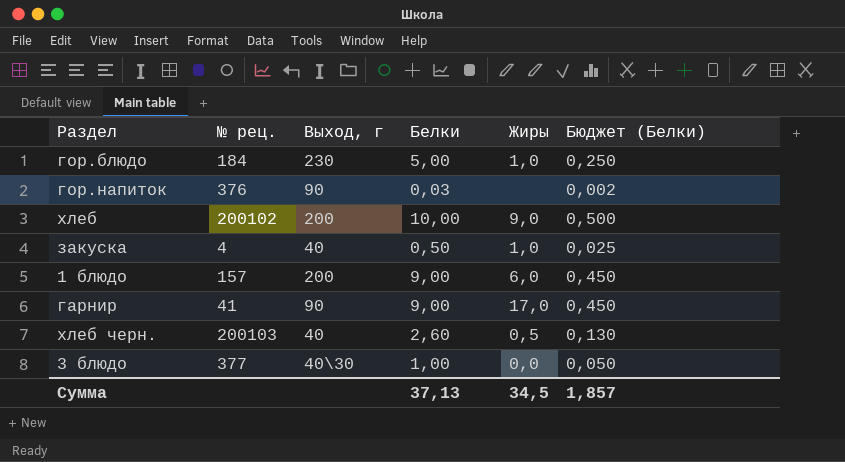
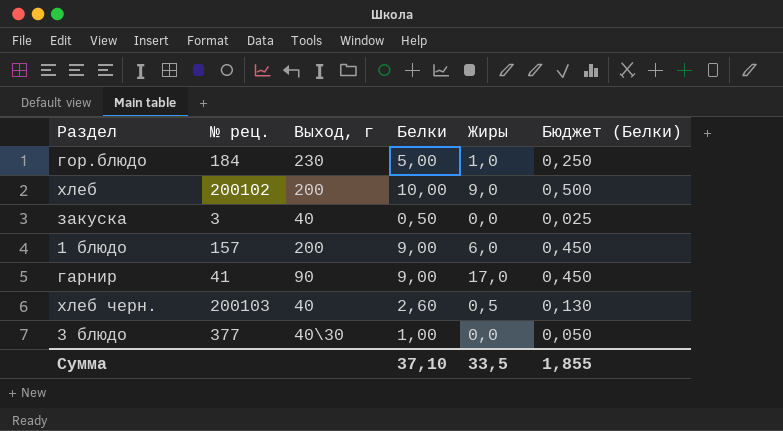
row гор.напиток: 376 | 90 | 0,03 | none | 0,002 -> none
закуска | № рец.: 4 -> 3
закуска | Жиры: 1,0 -> 0,0
Сумма | Белки: 37,13 -> 37,10
Сумма | Жиры: 34,5 -> 33,5
Сумма | Бюджет (Белки): 1,857 -> 1,855

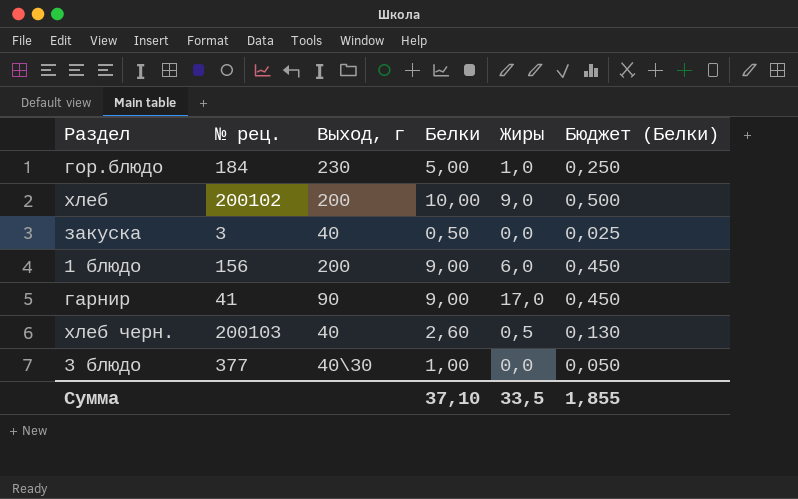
1 блюдо | № рец.: 157 -> 156

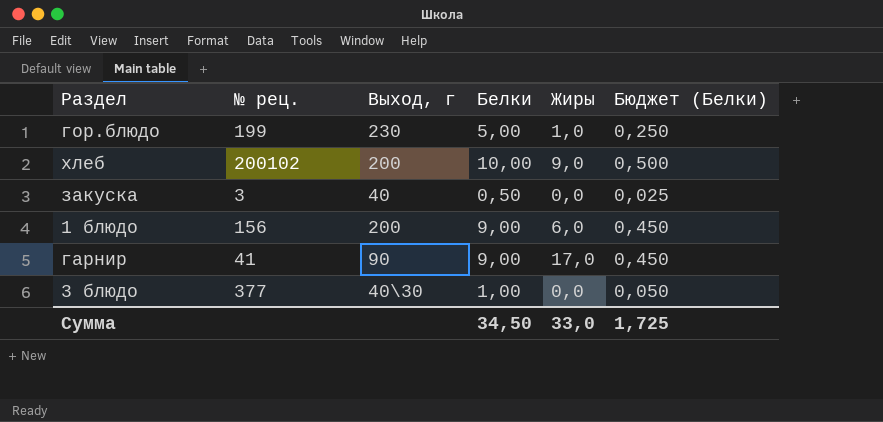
row хлеб черн.: 200103 | 40 | 2,60 | 0,5 | 0,130 -> none
гор.блюдо | № рец.: 184 -> 199
Сумма | Белки: 37,10 -> 34,50
Сумма | Жиры: 33,5 -> 33,0
Сумма | Бюджет (Белки): 1,855 -> 1,725

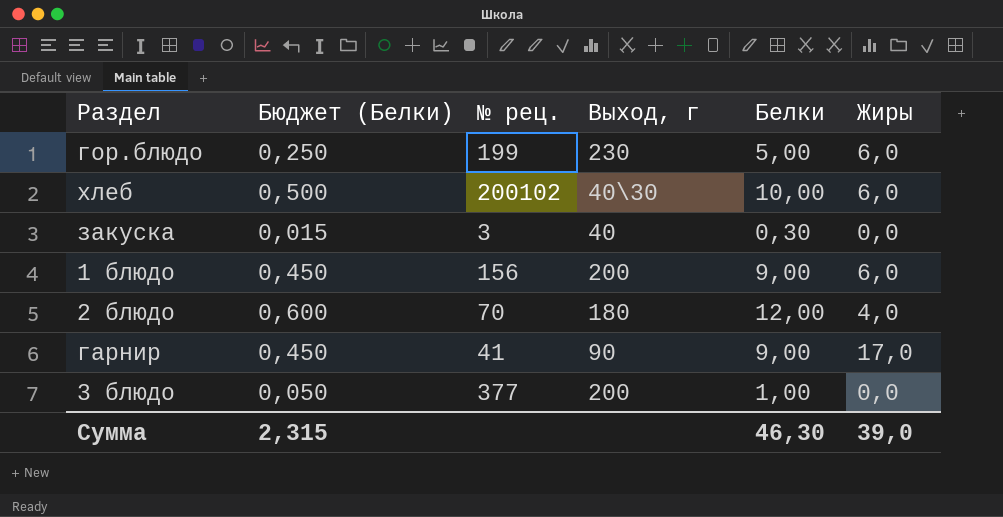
column Бюджет (Белки) | position: 6 -> 2
гор.блюдо | Жиры: 1,0 -> 6,0
хлеб | Выход, г: 200 -> 40\30
хлеб | Жиры: 9,0 -> 6,0
закуска | Бюджет (Белки): 0,025 -> 0,015
закуска | Белки: 0,50 -> 0,30
row 2 блюдо: none -> 0,600 | 70 | 180 | 12,00 | 4,0
3 блюдо | Выход, г: 40\30 -> 200
Сумма | Бюджет (Белки): 1,725 -> 2,315
Сумма | Белки: 34,50 -> 46,30
Сумма | Жиры: 33,0 -> 39,0

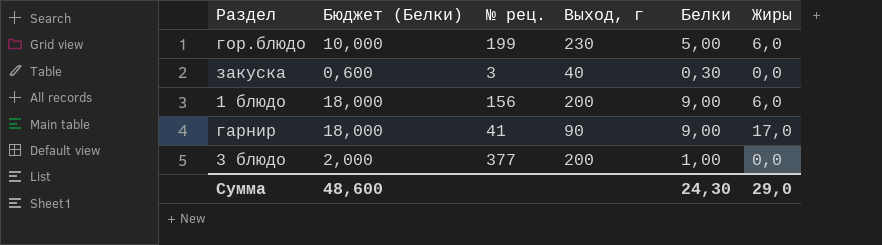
column Бюджет (Белки) | formula: [Белки] * 0,05 -> [Белки] * 2
row хлеб: 0,500 | 200102 | 40\30 | 10,00 | 6,0 -> none
row 2 блюдо: 0,600 | 70 | 180 | 12,00 | 4,0 -> none
Сумма | Бюджет (Белки): 2,315 -> 48,600
Сумма | Белки: 46,30 -> 24,30
Сумма | Жиры: 39,0 -> 29,0

